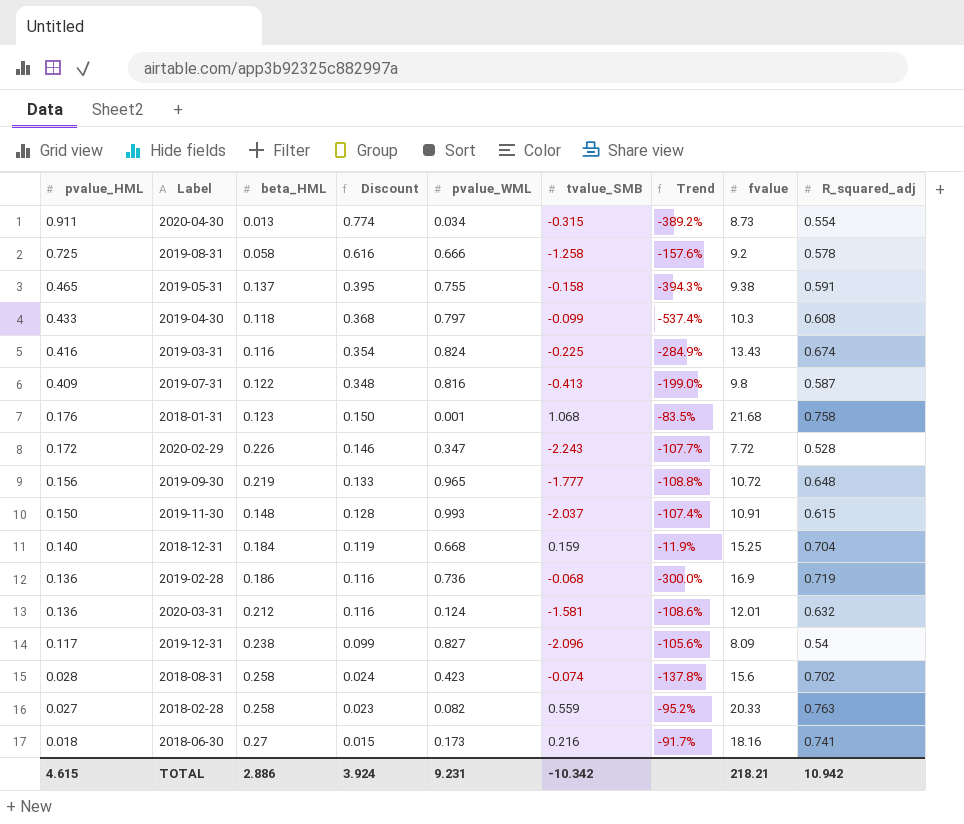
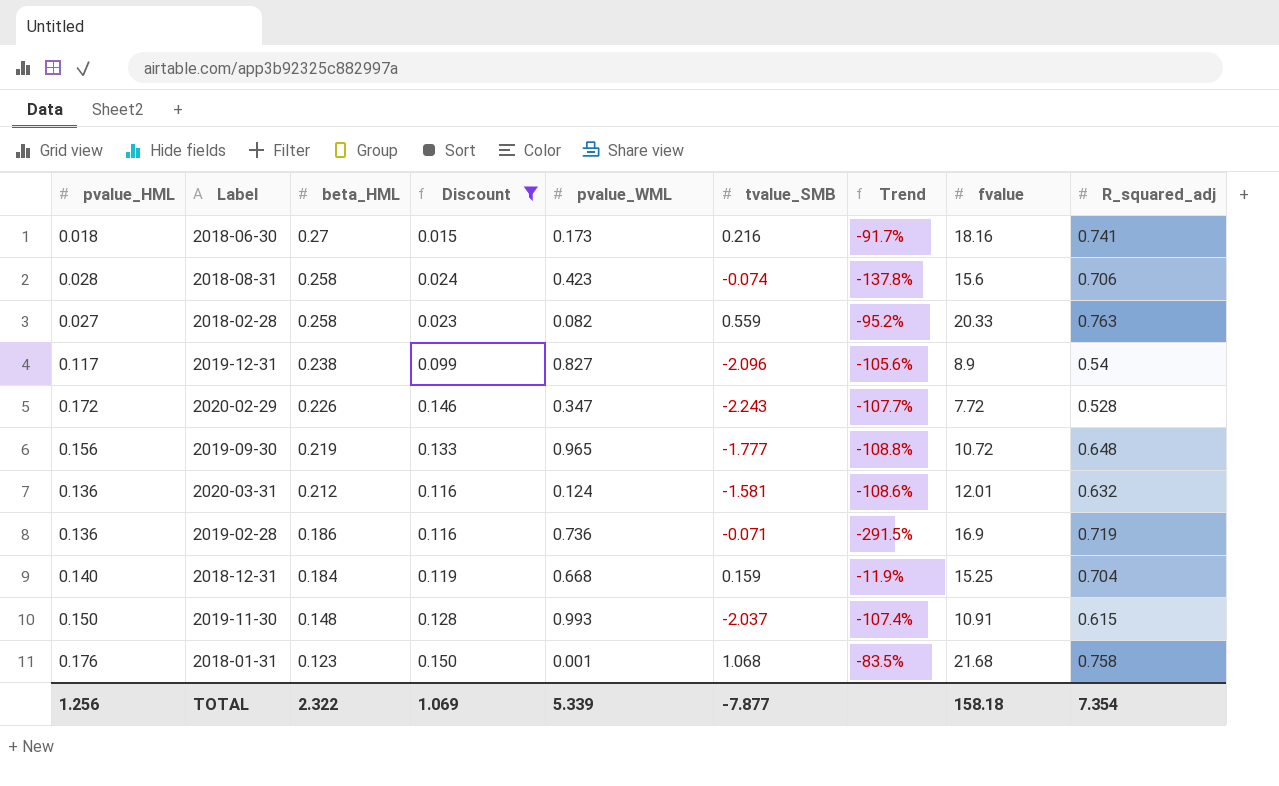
filter: none -> Discount <= 0.150
row order: pvalue_HML descending -> beta_HML descending
2018-08-31 | R_squared_adj: 0.702 -> 0.706
2019-12-31 | fvalue: 8.09 -> 8.9
2019-02-28 | tvalue_SMB: -0.068 -> -0.071
2019-02-28 | Trend: -300.0% -> -291.5%
TOTAL | pvalue_HML: 4.615 -> 1.256
TOTAL | beta_HML: 2.886 -> 2.322
TOTAL | Discount: 3.924 -> 1.069
TOTAL | pvalue_WML: 9.231 -> 5.339
TOTAL | tvalue_SMB: -10.342 -> -7.877
TOTAL | fvalue: 218.21 -> 158.18
TOTAL | R_squared_adj: 10.942 -> 7.354

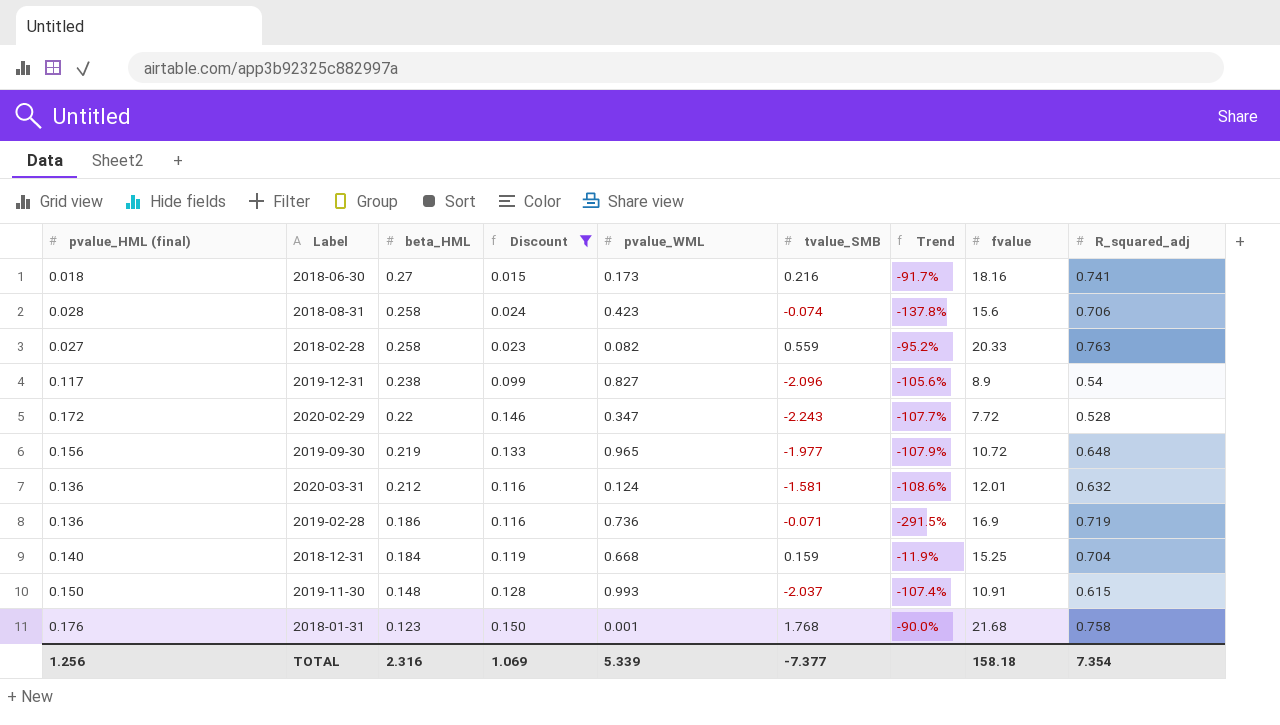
column name: pvalue_HML -> pvalue_HML (final)
2020-02-29 | beta_HML: 0.226 -> 0.22
2019-09-30 | tvalue_SMB: -1.777 -> -1.977
2019-09-30 | Trend: -108.8% -> -107.9%
2018-01-31 | tvalue_SMB: 1.068 -> 1.768
2018-01-31 | Trend: -83.5% -> -90.0%
TOTAL | beta_HML: 2.322 -> 2.316
TOTAL | tvalue_SMB: -7.877 -> -7.377

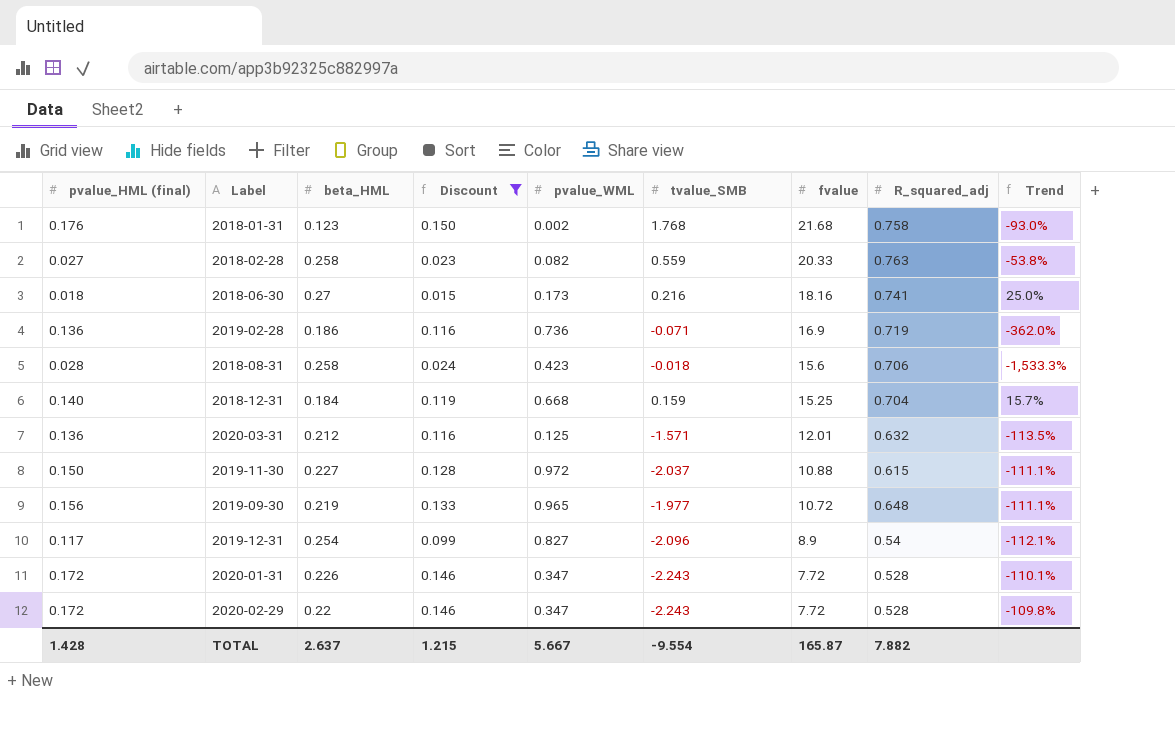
row order: beta_HML descending -> fvalue descending
column Trend | formula: ([pvalue_HML (final)] - [tvalue_SMB]) / [tvalue_SMB] -> ([beta_HML] - [tvalue_SMB]) / [tvalue_SMB]
column Trend | position: 7 -> 9
2018-01-31 | pvalue_WML: 0.001 -> 0.002
2018-08-31 | tvalue_SMB: -0.074 -> -0.018
2020-03-31 | pvalue_WML: 0.124 -> 0.125
2020-03-31 | tvalue_SMB: -1.581 -> -1.571
2019-11-30 | beta_HML: 0.148 -> 0.227
2019-11-30 | pvalue_WML: 0.993 -> 0.972
2019-11-30 | fvalue: 10.91 -> 10.88
2019-12-31 | beta_HML: 0.238 -> 0.254
row 2020-01-31: none -> 0.172 | 0.226 | 0.146 | 0.347 | -2.243 | 7.72 | 0.528 | -110.1%
TOTAL | pvalue_HML (final): 1.256 -> 1.428
TOTAL | beta_HML: 2.316 -> 2.637
TOTAL | Discount: 1.069 -> 1.215
TOTAL | pvalue_WML: 5.339 -> 5.667
TOTAL | tvalue_SMB: -7.377 -> -9.554
TOTAL | fvalue: 158.18 -> 165.87
TOTAL | R_squared_adj: 7.354 -> 7.882

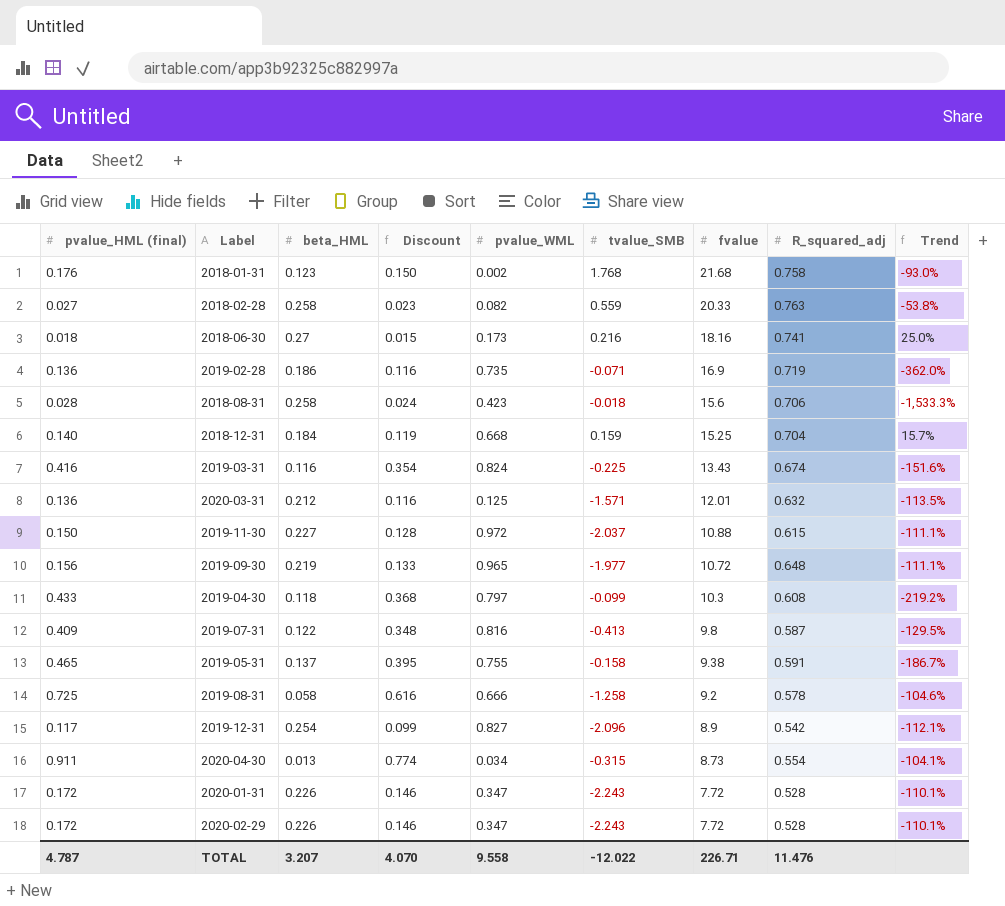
filter: Discount <= 0.150 -> none
2019-02-28 | pvalue_WML: 0.736 -> 0.735
2019-12-31 | R_squared_adj: 0.54 -> 0.542
2020-02-29 | beta_HML: 0.22 -> 0.226
2020-02-29 | Trend: -109.8% -> -110.1%
TOTAL | pvalue_HML (final): 1.428 -> 4.787
TOTAL | beta_HML: 2.637 -> 3.207
TOTAL | Discount: 1.215 -> 4.070
TOTAL | pvalue_WML: 5.667 -> 9.558
TOTAL | tvalue_SMB: -9.554 -> -12.022
TOTAL | fvalue: 165.87 -> 226.71
TOTAL | R_squared_adj: 7.882 -> 11.476

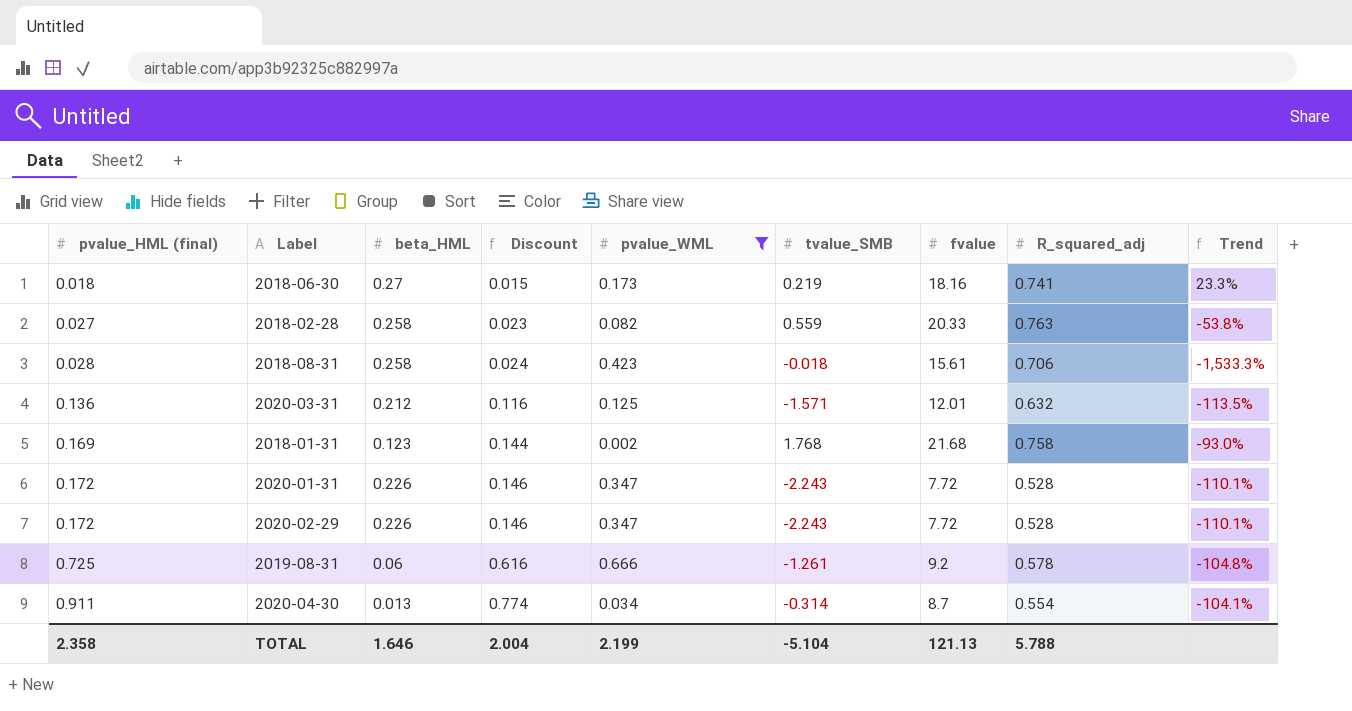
filter: none -> pvalue_WML <= 0.666
row order: fvalue descending -> pvalue_HML (final) ascending
2018-06-30 | tvalue_SMB: 0.216 -> 0.219
2018-06-30 | Trend: 25.0% -> 23.3%
2018-08-31 | fvalue: 15.6 -> 15.61
2018-01-31 | pvalue_HML (final): 0.176 -> 0.169
2018-01-31 | Discount: 0.150 -> 0.144
2019-08-31 | beta_HML: 0.058 -> 0.06
2019-08-31 | tvalue_SMB: -1.258 -> -1.261
2019-08-31 | Trend: -104.6% -> -104.8%
2020-04-30 | tvalue_SMB: -0.315 -> -0.314
2020-04-30 | fvalue: 8.73 -> 8.7
TOTAL | pvalue_HML (final): 4.787 -> 2.358
TOTAL | beta_HML: 3.207 -> 1.646
TOTAL | Discount: 4.070 -> 2.004
TOTAL | pvalue_WML: 9.558 -> 2.199
TOTAL | tvalue_SMB: -12.022 -> -5.104
TOTAL | fvalue: 226.71 -> 121.13
TOTAL | R_squared_adj: 11.476 -> 5.788

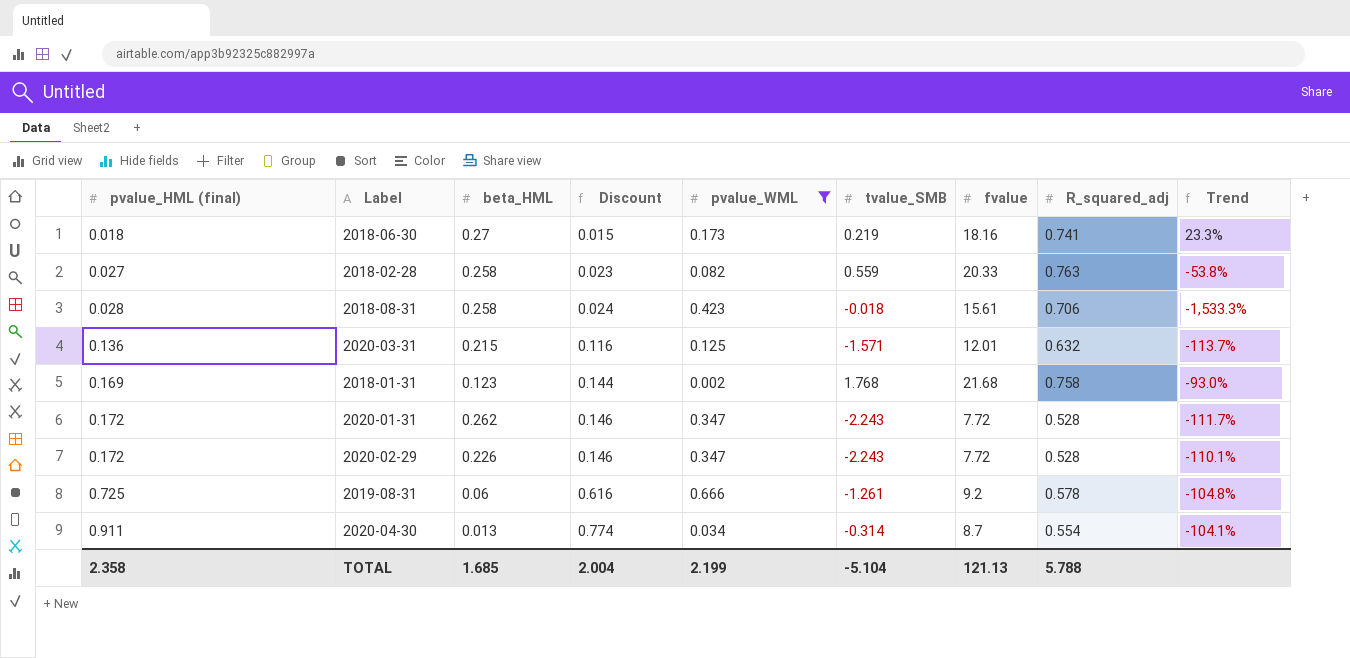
2020-03-31 | beta_HML: 0.212 -> 0.215
2020-03-31 | Trend: -113.5% -> -113.7%
2020-01-31 | beta_HML: 0.226 -> 0.262
2020-01-31 | Trend: -110.1% -> -111.7%
TOTAL | beta_HML: 1.646 -> 1.685

